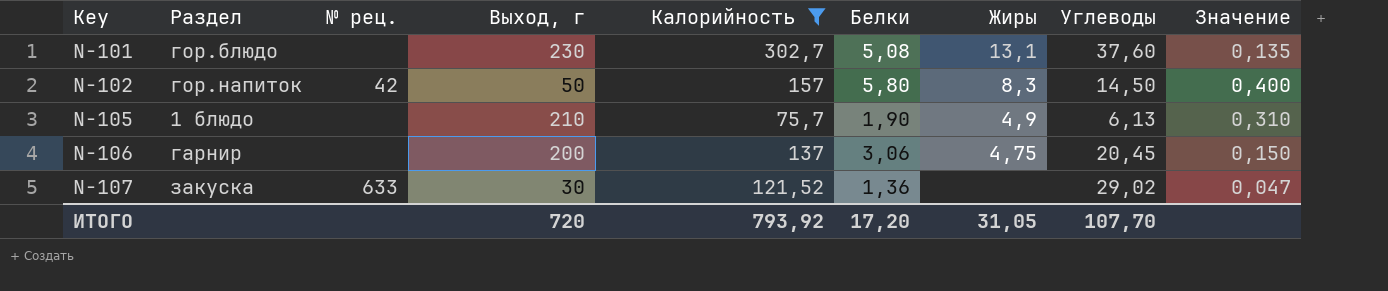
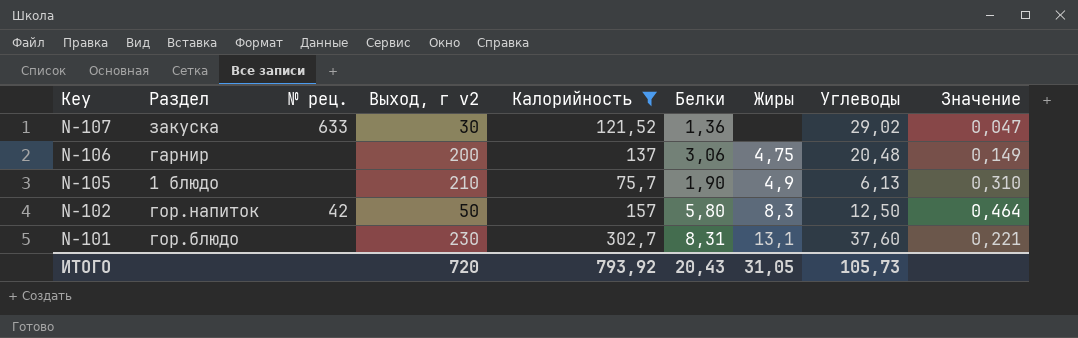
row order: Key ascending -> Key descending
column name: Выход, г -> Выход, г v2
N-106 | Углеводы: 20,45 -> 20,48
N-106 | Значение: 0,150 -> 0,149
N-102 | Углеводы: 14,50 -> 12,50
N-102 | Значение: 0,400 -> 0,464
N-101 | Белки: 5,08 -> 8,31
N-101 | Значение: 0,135 -> 0,221
ИТОГО | Белки: 17,20 -> 20,43
ИТОГО | Углеводы: 107,70 -> 105,73

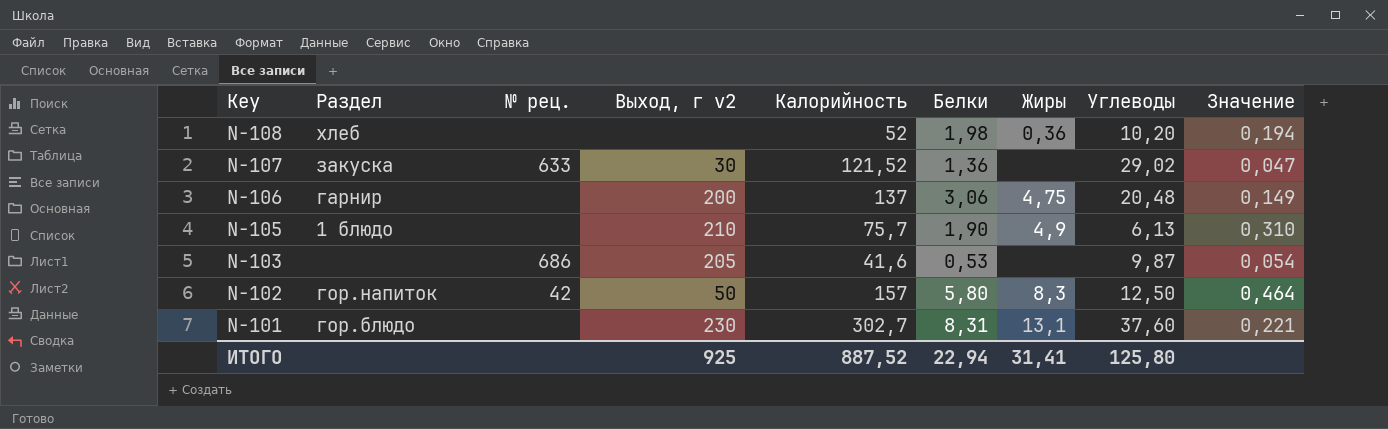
filter: Калорийность >= 75,7 -> none
ИТОГО | Выход, г v2: 720 -> 925
ИТОГО | Калорийность: 793,92 -> 887,52
ИТОГО | Белки: 20,43 -> 22,94
ИТОГО | Жиры: 31,05 -> 31,41
ИТОГО | Углеводы: 105,73 -> 125,80

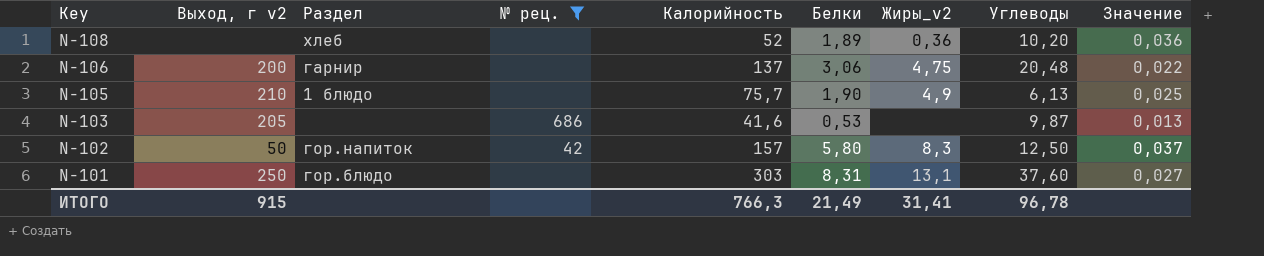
filter: none -> № рец. != 633
column Выход, г v2 | position: 4 -> 2
column name: Жиры -> Жиры_v2
column Значение | formula: [Белки] / [Углеводы] -> [Белки] / [Калорийность]
N-108 | Белки: 1,98 -> 1,89
N-101 | Выход, г v2: 230 -> 250
N-101 | Калорийность: 302,7 -> 303
ИТОГО | Выход, г v2: 925 -> 915
ИТОГО | Калорийность: 887,52 -> 766,3
ИТОГО | Белки: 22,94 -> 21,49
ИТОГО | Углеводы: 125,80 -> 96,78

